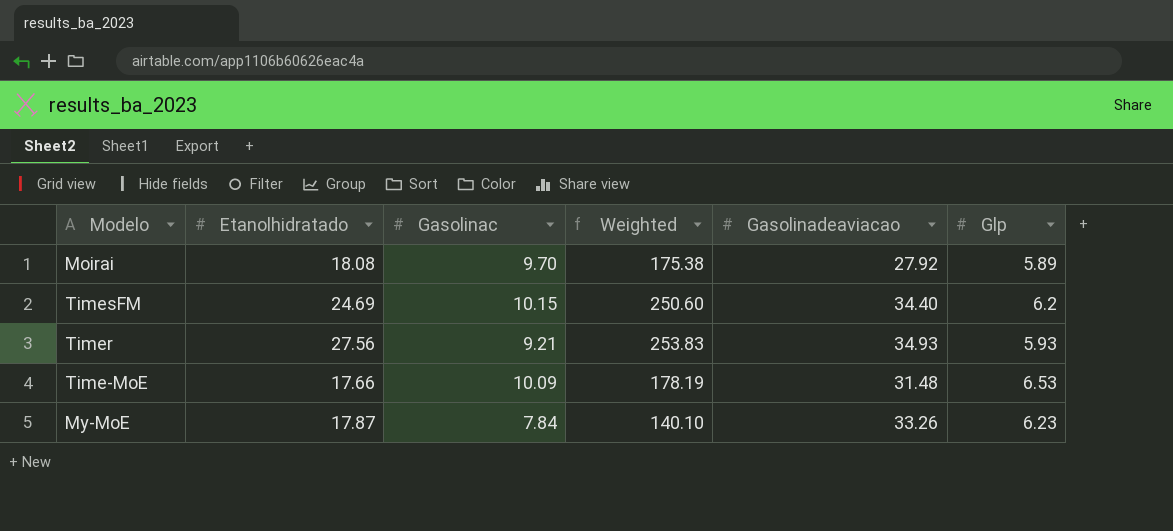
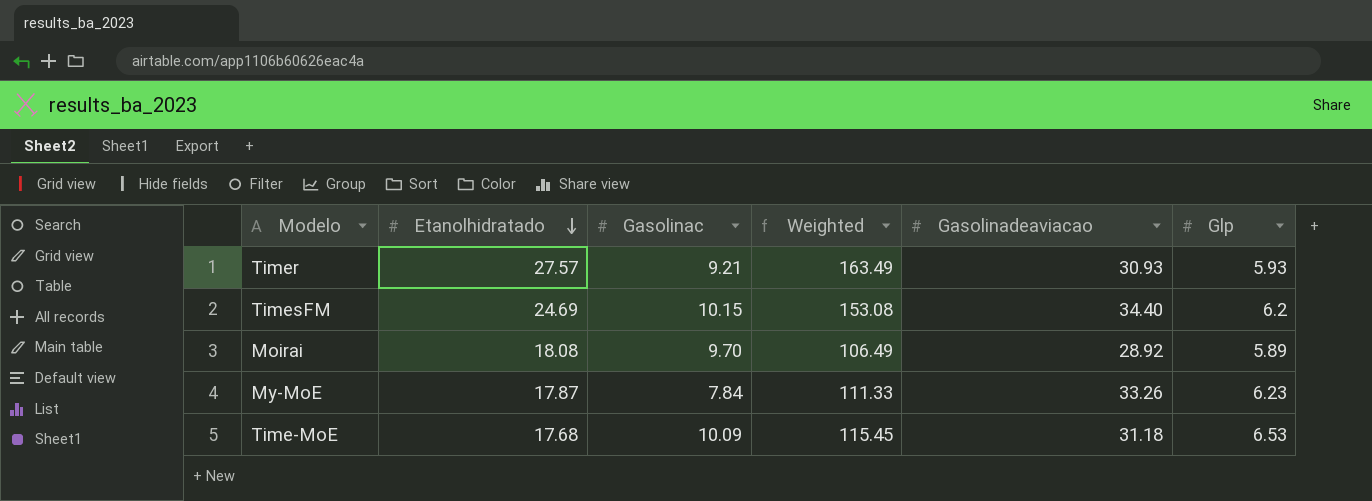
row order: none -> Etanolhidratado descending
column Weighted | formula: [Etanolhidratado] * [Gasolinac] -> [Etanolhidratado] * [Glp]
Timer | Etanolhidratado: 27.56 -> 27.57
Timer | Gasolinadeaviacao: 34.93 -> 30.93
Moirai | Gasolinadeaviacao: 27.92 -> 28.92
Time-MoE | Etanolhidratado: 17.66 -> 17.68
Time-MoE | Gasolinadeaviacao: 31.48 -> 31.18

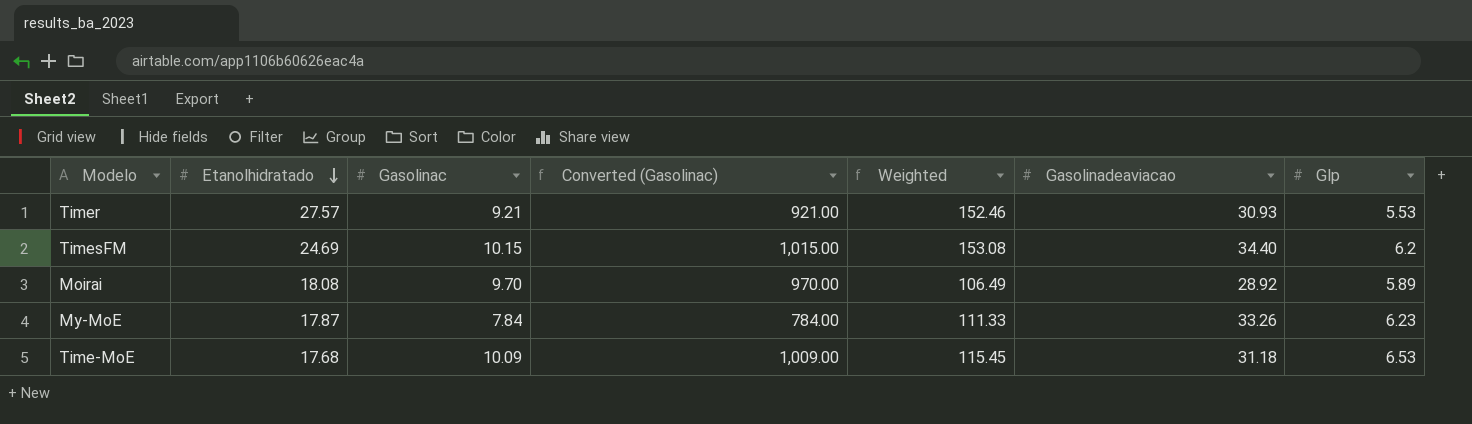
column Converted (Gasolinac) | formula: none -> [Gasolinac] * 100
Timer | Weighted: 163.49 -> 152.46
Timer | Glp: 5.93 -> 5.53

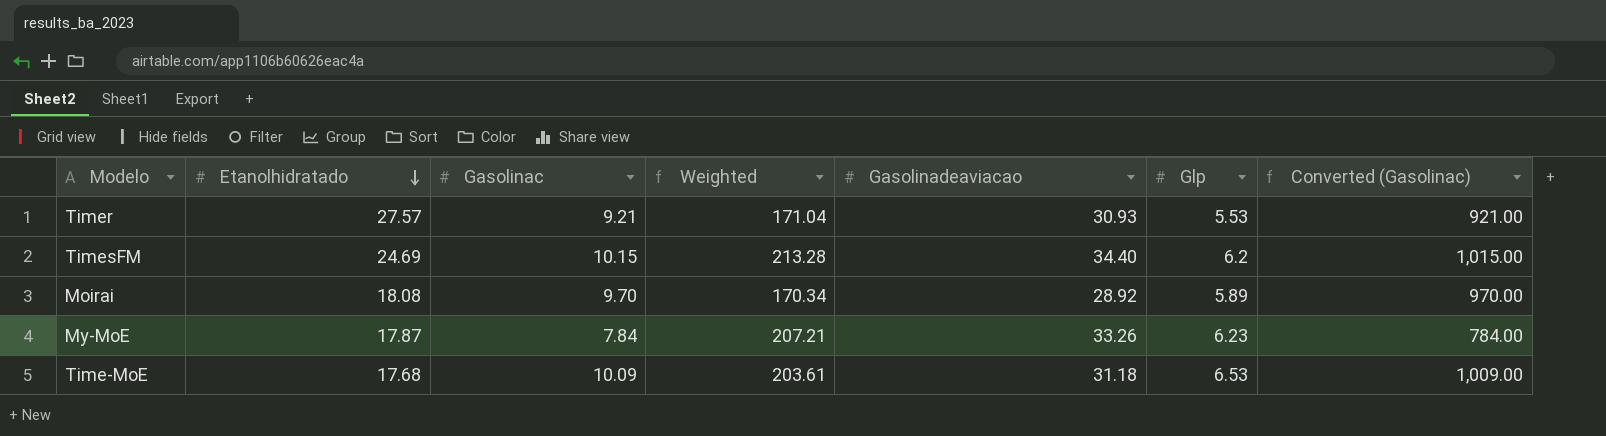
column Weighted | formula: [Etanolhidratado] * [Glp] -> [Gasolinadeaviacao] * [Glp]
column Converted (Gasolinac) | position: 4 -> 7

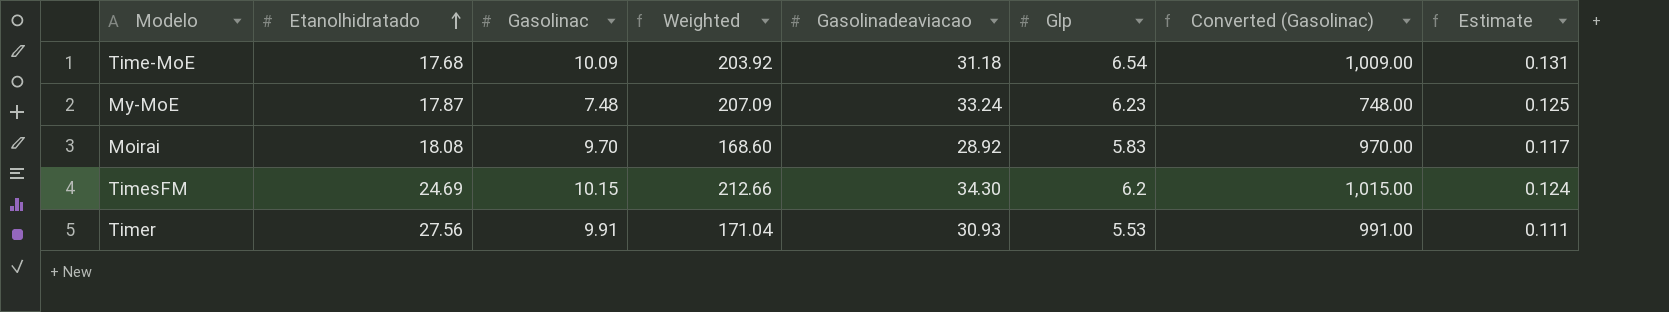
row order: Etanolhidratado descending -> Etanolhidratado ascending
column Estimate | formula: none -> [Glp] * 0.02
Time-MoE | Weighted: 203.61 -> 203.92
Time-MoE | Glp: 6.53 -> 6.54
My-MoE | Gasolinac: 7.84 -> 7.48
My-MoE | Weighted: 207.21 -> 207.09
My-MoE | Gasolinadeaviacao: 33.26 -> 33.24
My-MoE | Converted (Gasolinac): 784.00 -> 748.00
Moirai | Weighted: 170.34 -> 168.60
Moirai | Glp: 5.89 -> 5.83
TimesFM | Weighted: 213.28 -> 212.66
TimesFM | Gasolinadeaviacao: 34.40 -> 34.30
Timer | Etanolhidratado: 27.57 -> 27.56
Timer | Gasolinac: 9.21 -> 9.91
Timer | Converted (Gasolinac): 921.00 -> 991.00

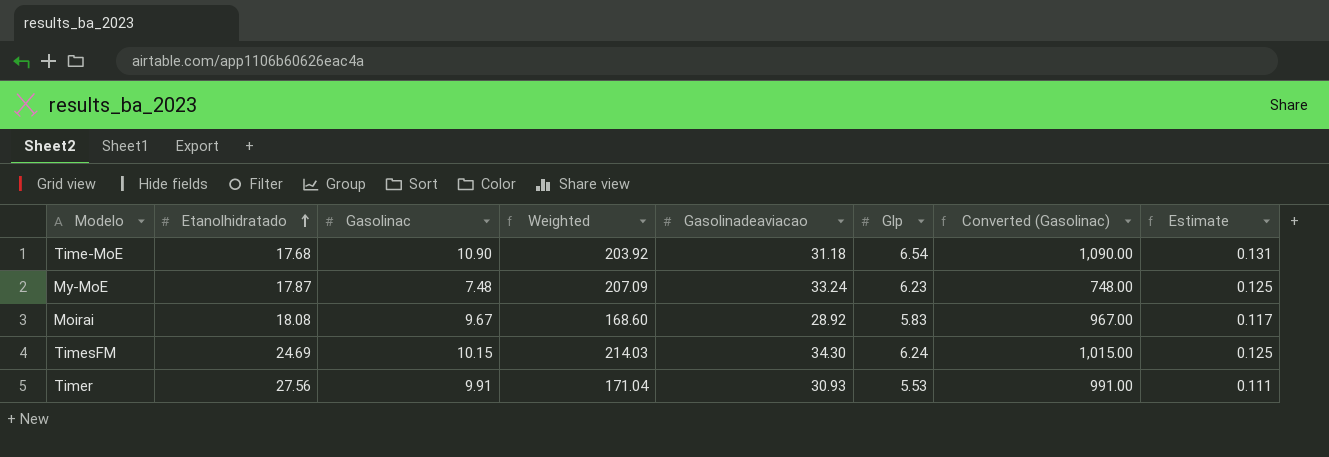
Time-MoE | Gasolinac: 10.09 -> 10.90
Time-MoE | Converted (Gasolinac): 1,009.00 -> 1,090.00
Moirai | Gasolinac: 9.70 -> 9.67
Moirai | Converted (Gasolinac): 970.00 -> 967.00
TimesFM | Weighted: 212.66 -> 214.03
TimesFM | Glp: 6.2 -> 6.24
TimesFM | Estimate: 0.124 -> 0.125

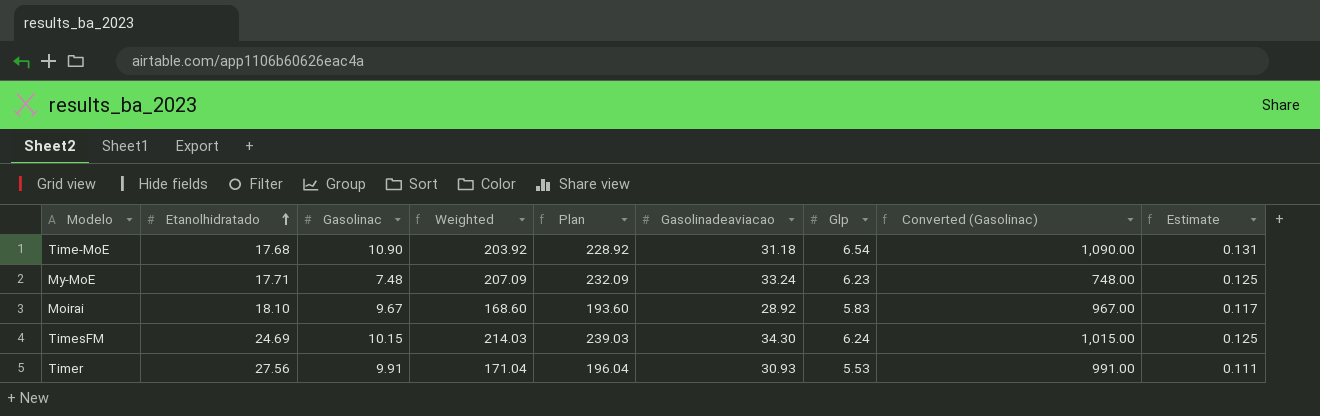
column Plan | formula: none -> [Weighted] + 25
My-MoE | Etanolhidratado: 17.87 -> 17.71
Moirai | Etanolhidratado: 18.08 -> 18.10

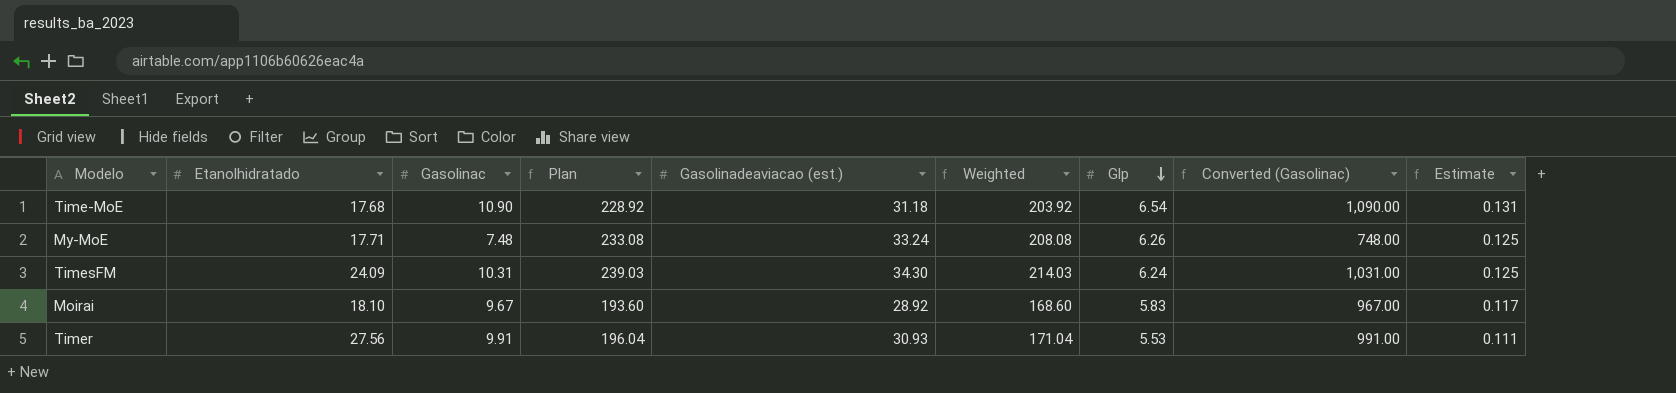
row order: Etanolhidratado ascending -> Glp descending
column name: Gasolinadeaviacao -> Gasolinadeaviacao (est.)
column Weighted | position: 4 -> 6
My-MoE | Plan: 232.09 -> 233.08
My-MoE | Weighted: 207.09 -> 208.08
My-MoE | Glp: 6.23 -> 6.26
TimesFM | Etanolhidratado: 24.69 -> 24.09
TimesFM | Gasolinac: 10.15 -> 10.31
TimesFM | Converted (Gasolinac): 1,015.00 -> 1,031.00

